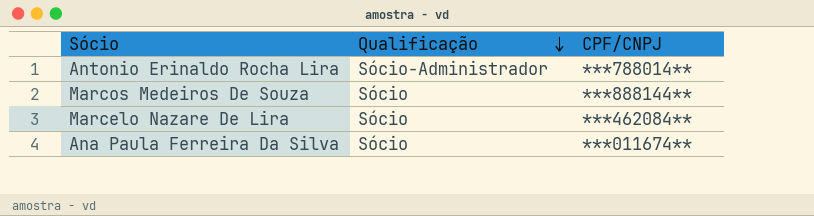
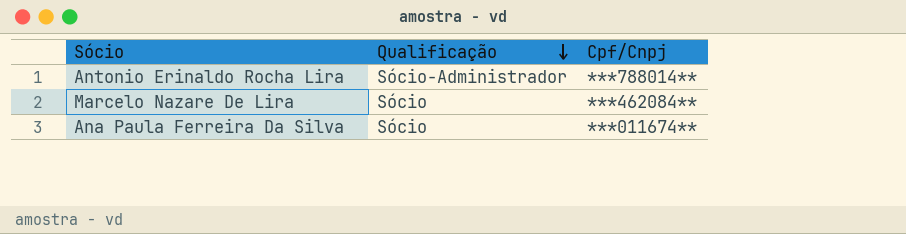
column name: CPF/CNPJ -> Cpf/Cnpj
row Marcos Medeiros De Souza: Sócio | ***888144** -> none

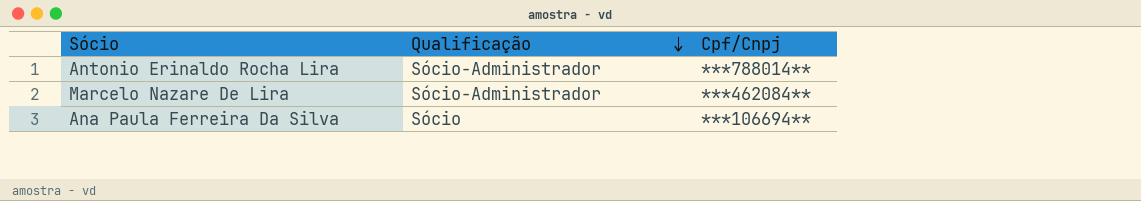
Marcelo Nazare De Lira | Qualificação: Sócio -> Sócio-Administrador
Ana Paula Ferreira Da Silva | Cpf/Cnpj: ***011674** -> ***106694**

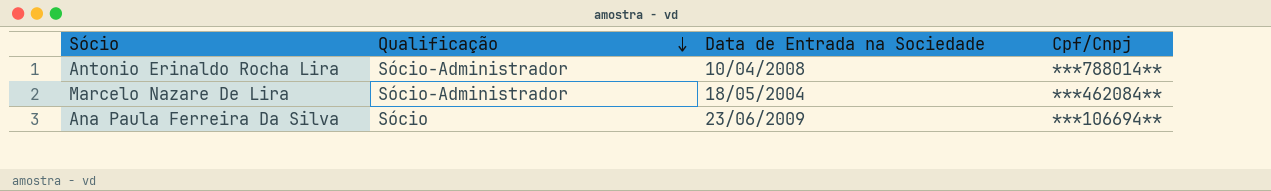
column Data de Entrada na Sociedade | position: none -> 3

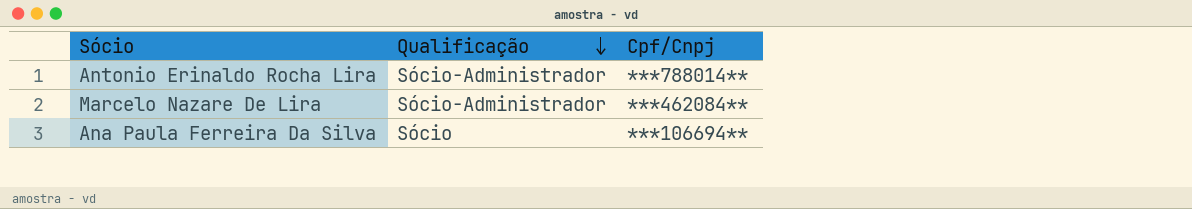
column Data de Entrada na Sociedade | position: 3 -> none

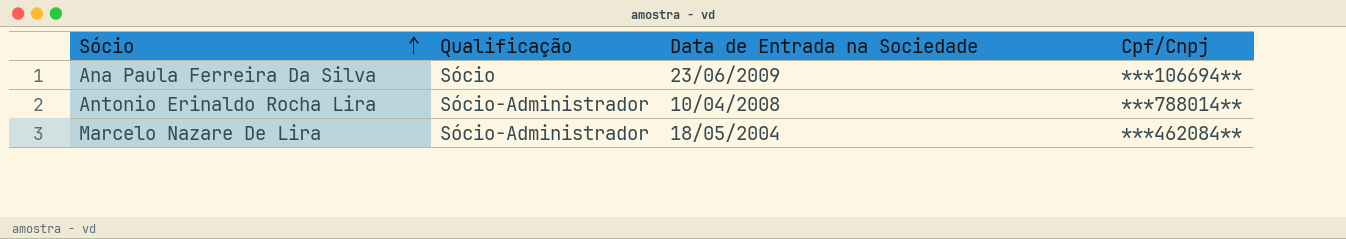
row order: Qualificação descending -> Sócio ascending
column Data de Entrada na Sociedade | position: none -> 3

